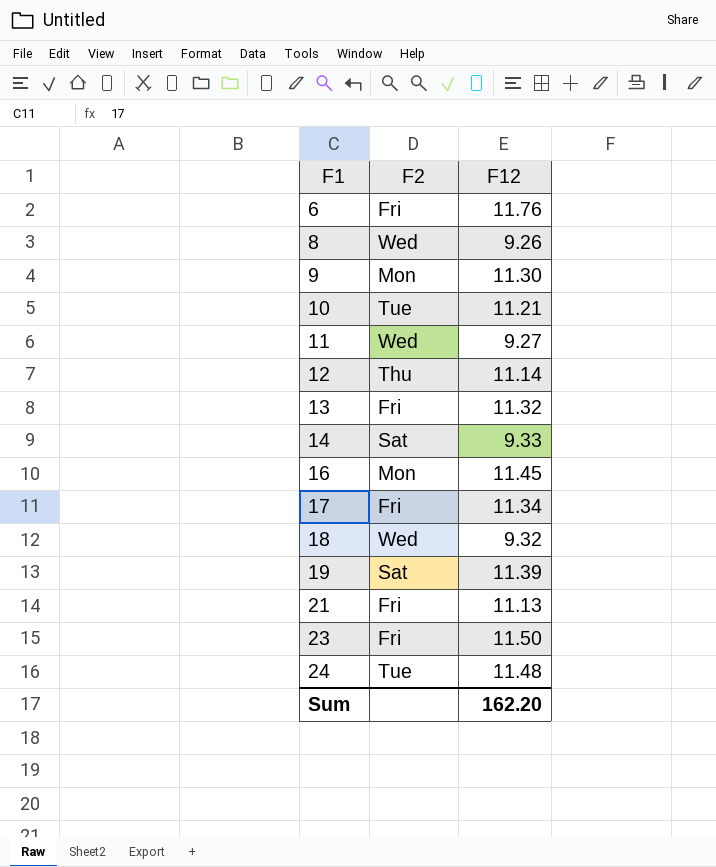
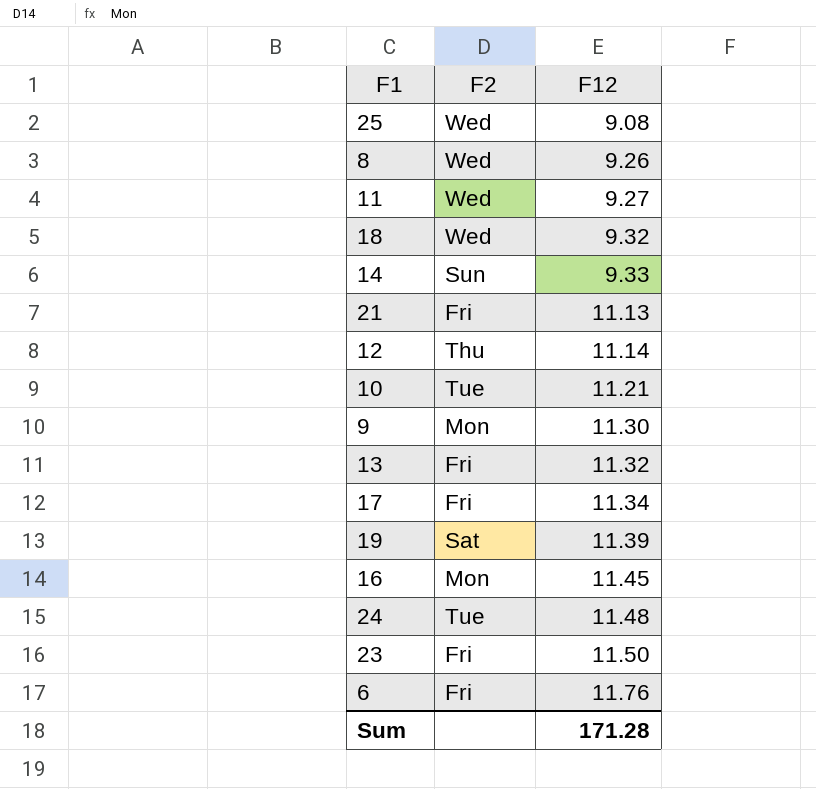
row order: F1 ascending -> F12 ascending
row 25: none -> Wed | 9.08
14 | F2: Sat -> Sun
Sum | F12: 162.20 -> 171.28

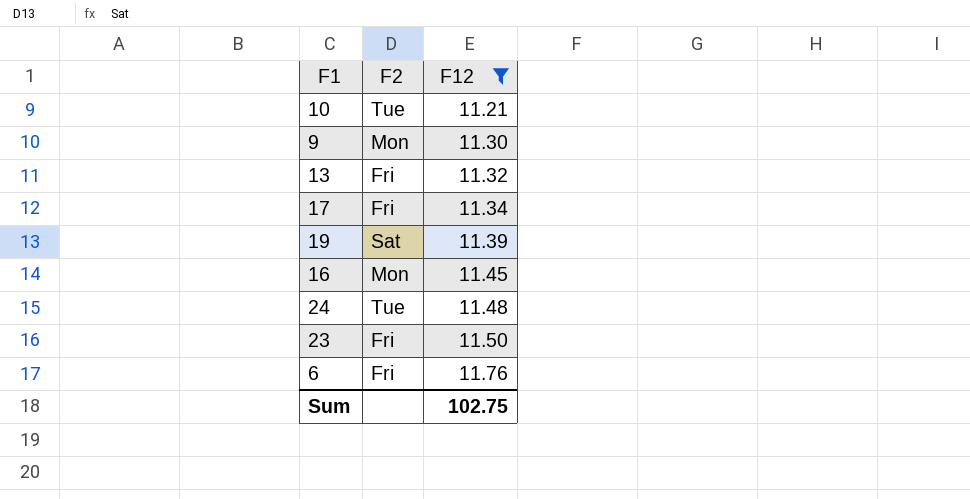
filter: none -> F12 >= 11.21
Sum | F12: 171.28 -> 102.75

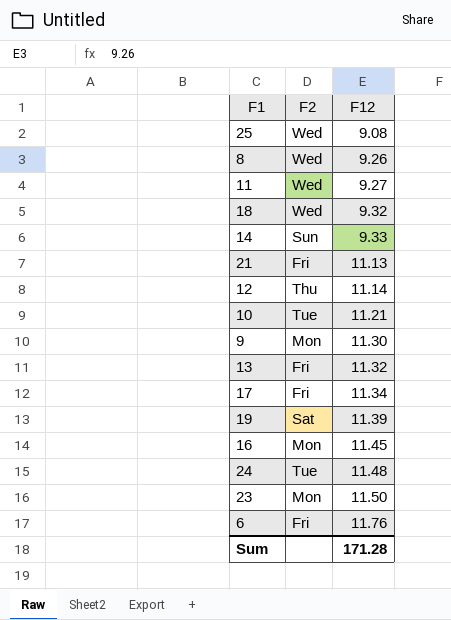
filter: F12 >= 11.21 -> none
23 | F2: Fri -> Mon
Sum | F12: 102.75 -> 171.28

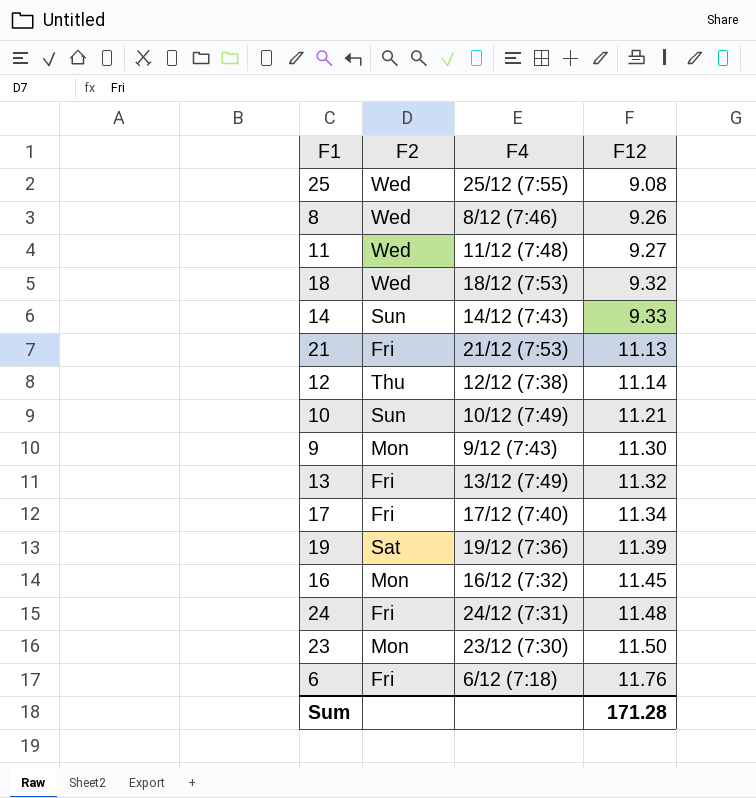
column F4 | position: none -> 3
10 | F2: Tue -> Sun
24 | F2: Tue -> Fri

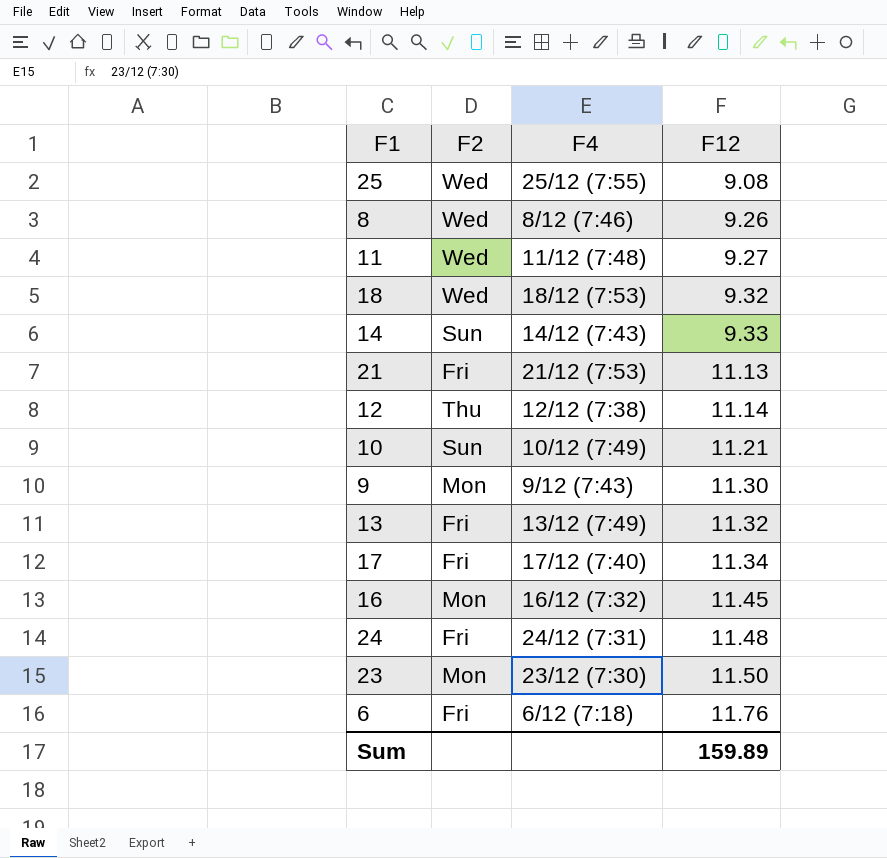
row 19: Sat | 19/12 (7:36) | 11.39 -> none
Sum | F12: 171.28 -> 159.89

